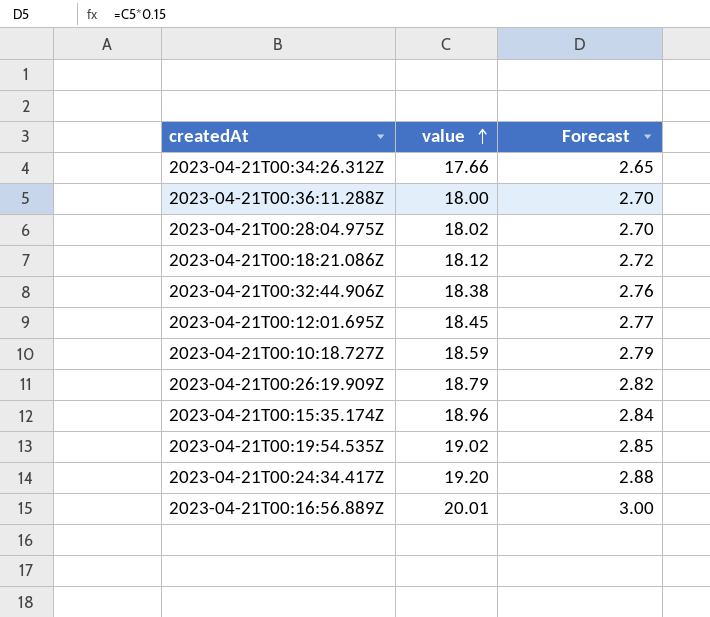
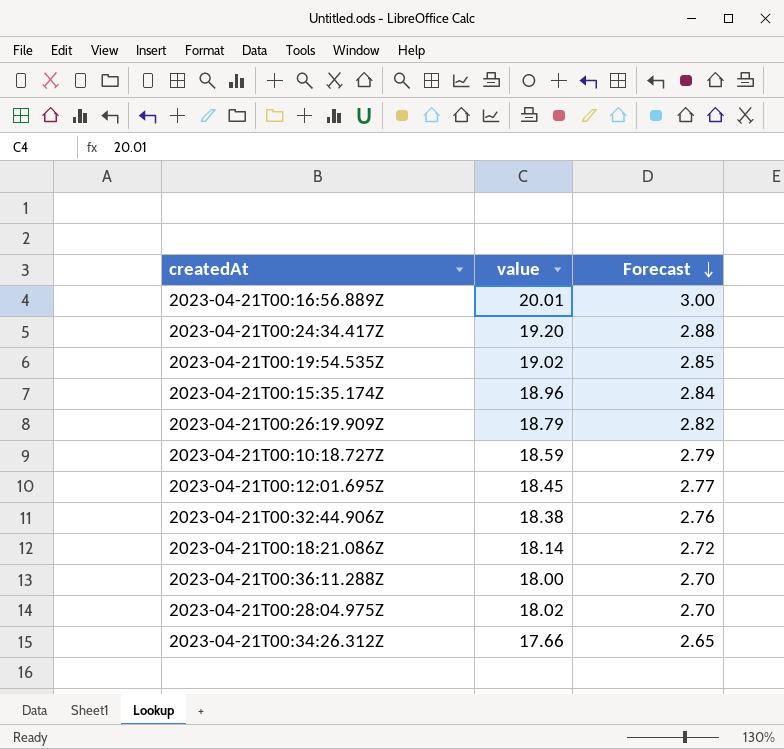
row order: value ascending -> Forecast descending
2023-04-21T00:18:21.086Z | value: 18.12 -> 18.14

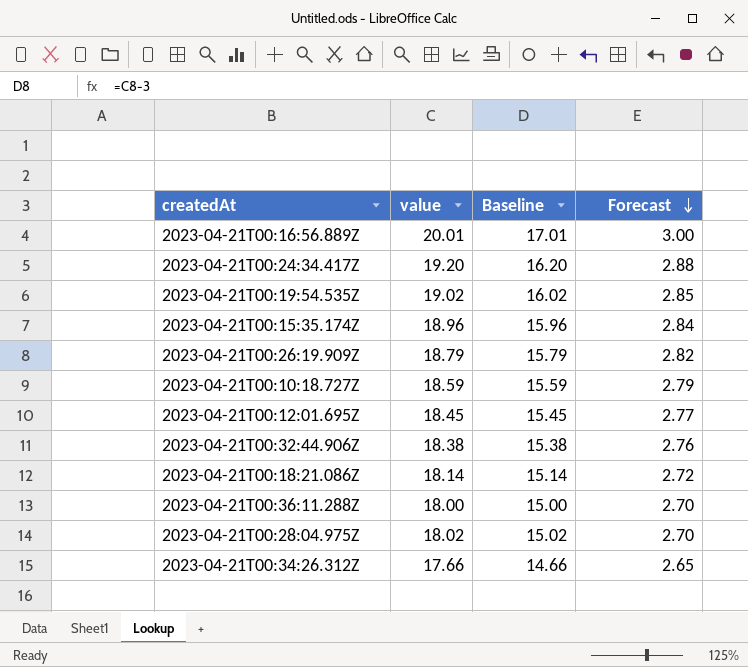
column Baseline | formula: none -> [value] - 3

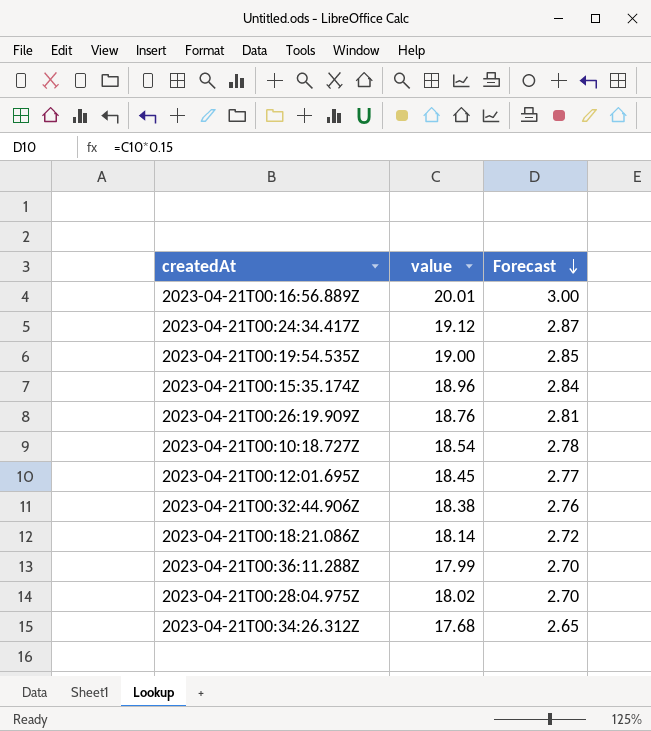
column Baseline | formula: [value] - 3 -> none
2023-04-21T00:24:34.417Z | value: 19.20 -> 19.12
2023-04-21T00:24:34.417Z | Forecast: 2.88 -> 2.87
2023-04-21T00:19:54.535Z | value: 19.02 -> 19.00
2023-04-21T00:26:19.909Z | value: 18.79 -> 18.76
2023-04-21T00:26:19.909Z | Forecast: 2.82 -> 2.81
2023-04-21T00:10:18.727Z | value: 18.59 -> 18.54
2023-04-21T00:10:18.727Z | Forecast: 2.79 -> 2.78
2023-04-21T00:36:11.288Z | value: 18.00 -> 17.99
2023-04-21T00:34:26.312Z | value: 17.66 -> 17.68

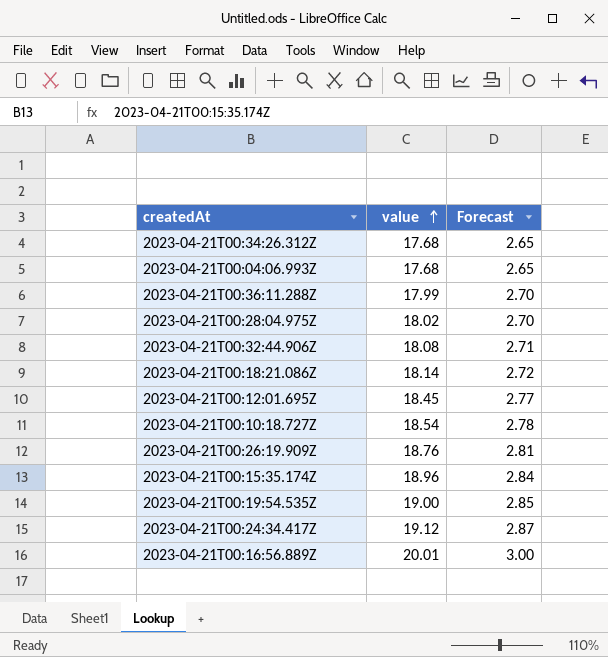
row order: Forecast descending -> value ascending
row 2023-04-21T00:04:06.993Z: none -> 17.68 | 2.65
2023-04-21T00:32:44.906Z | value: 18.38 -> 18.08
2023-04-21T00:32:44.906Z | Forecast: 2.76 -> 2.71

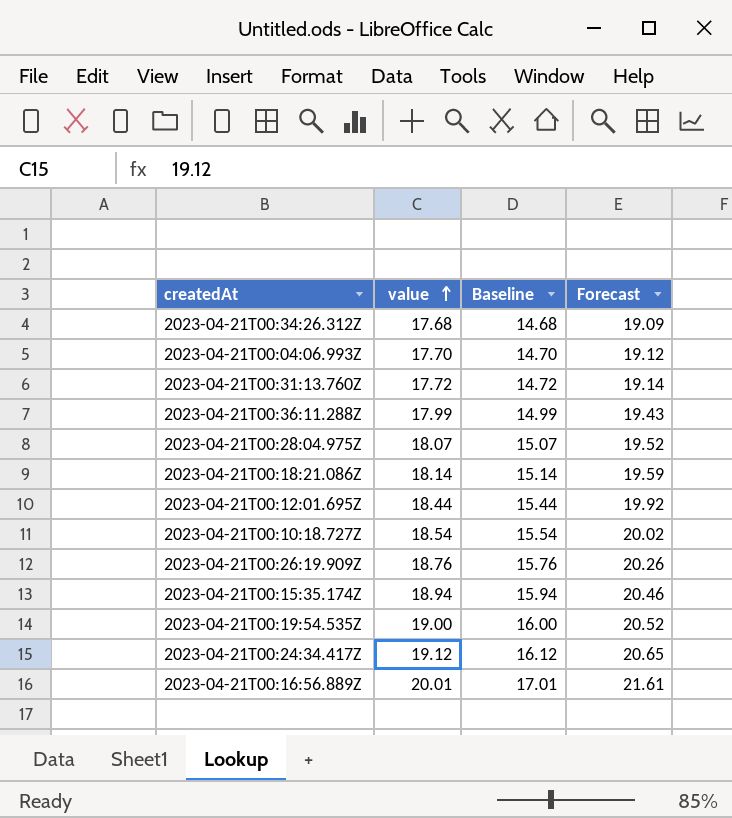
column Baseline | formula: none -> [value] - 3
column Forecast | formula: [value] * 0.15 -> [value] * 1.08
row 2023-04-21T00:32:44.906Z: 18.08 | 2.71 -> none
2023-04-21T00:04:06.993Z | value: 17.68 -> 17.70
row 2023-04-21T00:31:13.760Z: none -> 17.72 | 14.72 | 19.14
2023-04-21T00:28:04.975Z | value: 18.02 -> 18.07
2023-04-21T00:12:01.695Z | value: 18.45 -> 18.44
2023-04-21T00:15:35.174Z | value: 18.96 -> 18.94

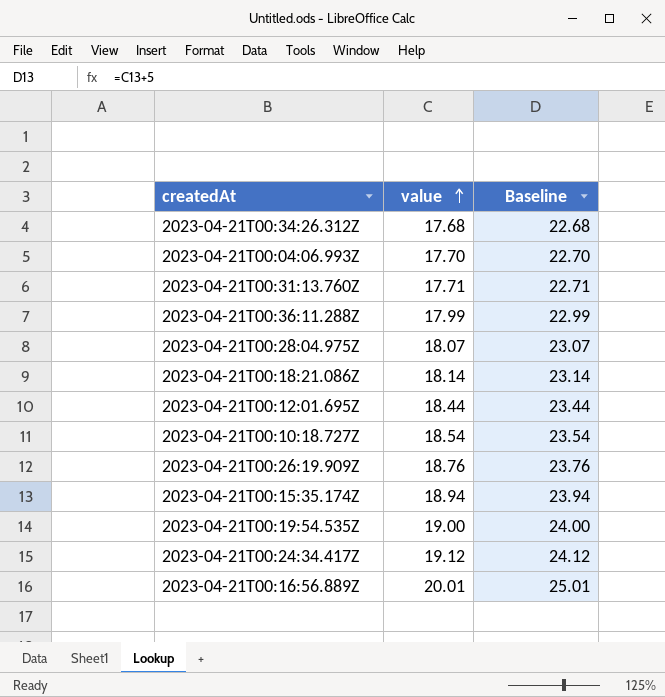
column Forecast | formula: [value] * 1.08 -> none
column Baseline | formula: [value] - 3 -> [value] + 5
2023-04-21T00:31:13.760Z | value: 17.72 -> 17.71

